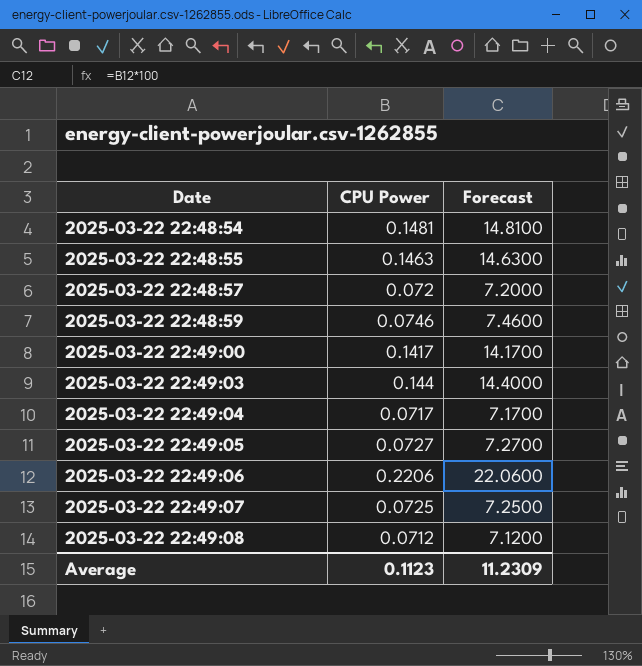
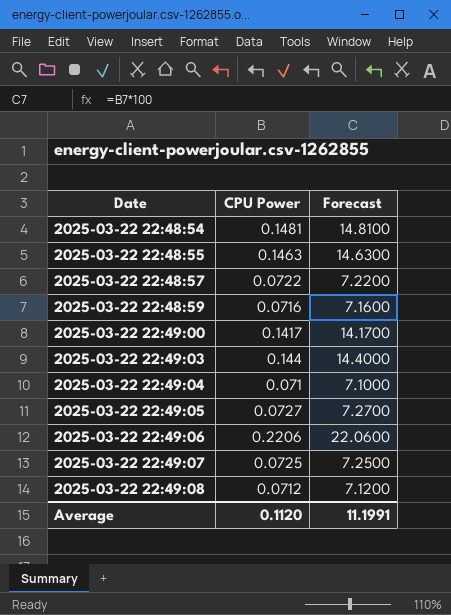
2025-03-22 22:48:57 | CPU Power: 0.072 -> 0.0722
2025-03-22 22:48:57 | Forecast: 7.2000 -> 7.2200
2025-03-22 22:48:59 | CPU Power: 0.0746 -> 0.0716
2025-03-22 22:48:59 | Forecast: 7.4600 -> 7.1600
2025-03-22 22:49:04 | CPU Power: 0.0717 -> 0.071
2025-03-22 22:49:04 | Forecast: 7.1700 -> 7.1000
Average | CPU Power: 0.1123 -> 0.1120
Average | Forecast: 11.2309 -> 11.1991

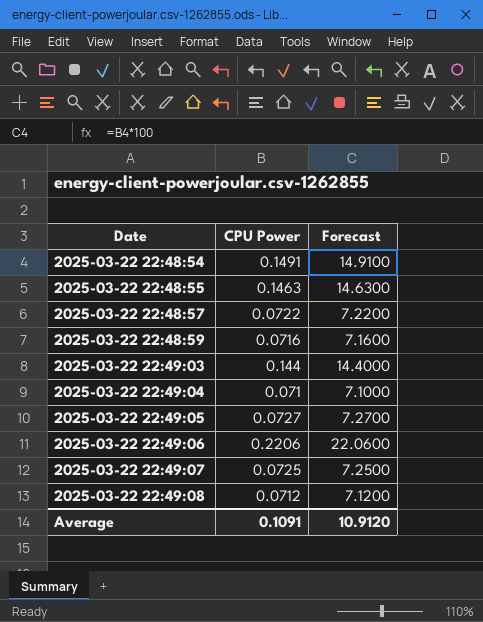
row 2025-03-22 22:49:00: 0.1417 | 14.1700 -> none
2025-03-22 22:48:54 | CPU Power: 0.1481 -> 0.1491
2025-03-22 22:48:54 | Forecast: 14.8100 -> 14.9100
Average | CPU Power: 0.1120 -> 0.1091
Average | Forecast: 11.1991 -> 10.9120

